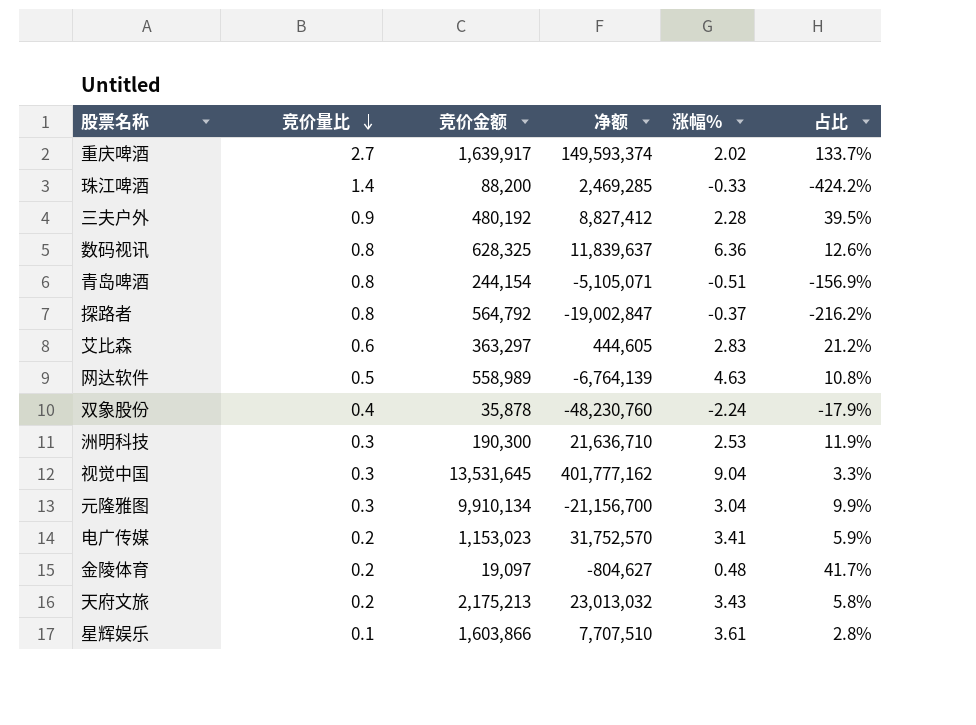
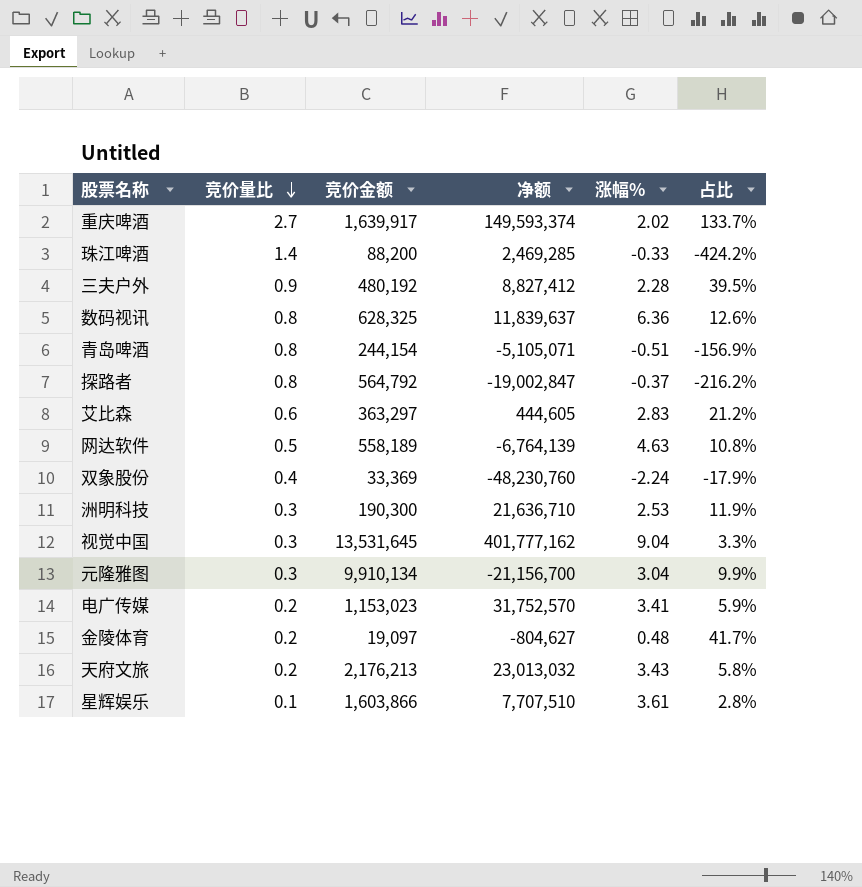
网达软件 | 竞价金额: 558,989 -> 558,189
双象股份 | 竞价金额: 35,878 -> 33,369
天府文旅 | 竞价金额: 2,175,213 -> 2,176,213

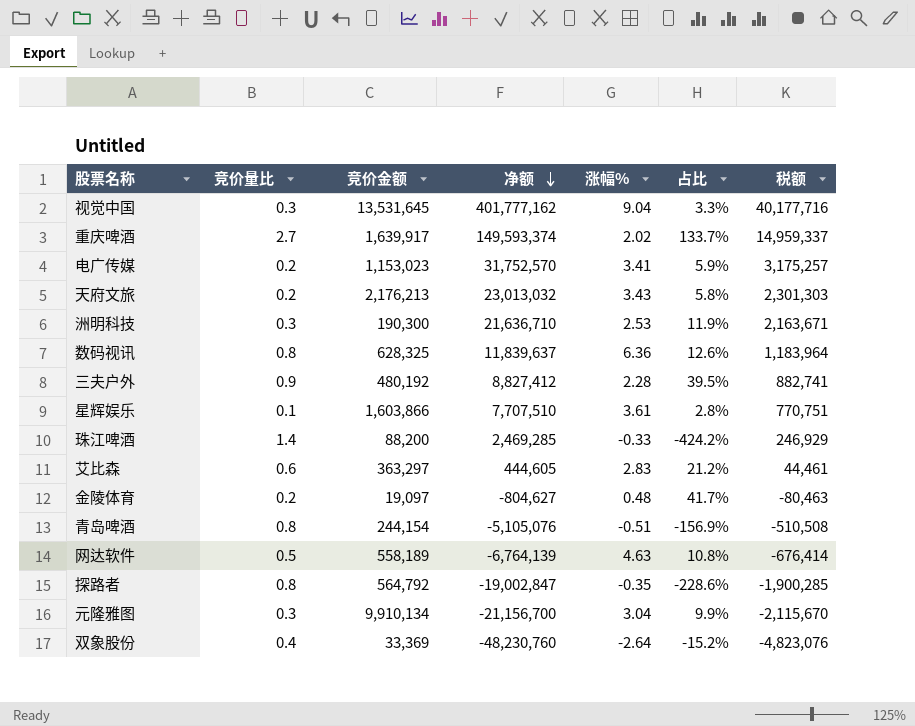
row order: 竞价量比 descending -> 净额 descending
column 税额 | formula: none -> [净额] * 0.1
青岛啤酒 | 净额: -5,105,071 -> -5,105,076
探路者 | 涨幅%: -0.37 -> -0.35
探路者 | 占比: -216.2% -> -228.6%
双象股份 | 涨幅%: -2.24 -> -2.64
双象股份 | 占比: -17.9% -> -15.2%

